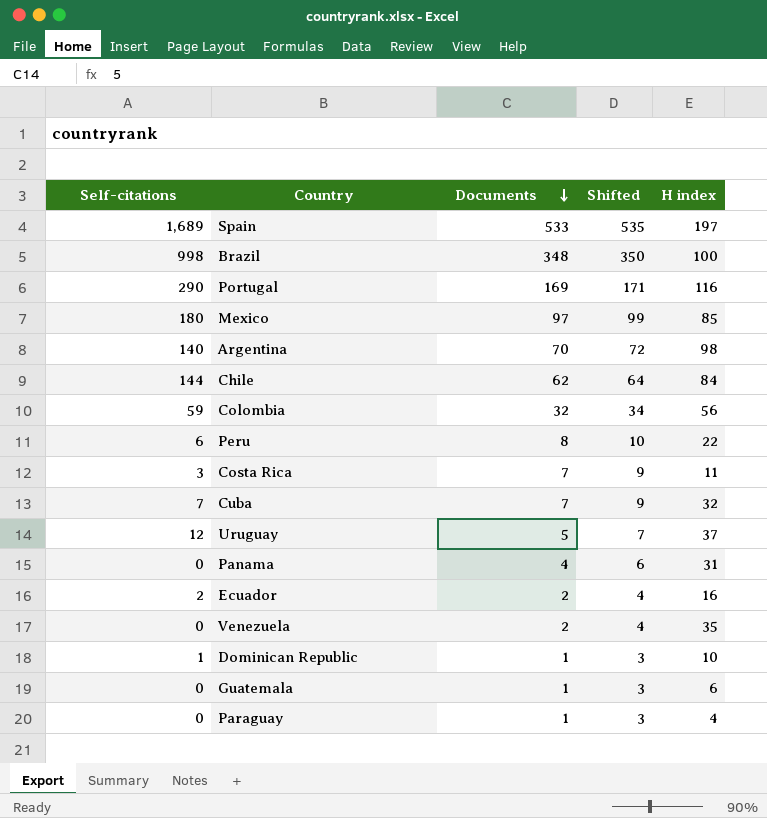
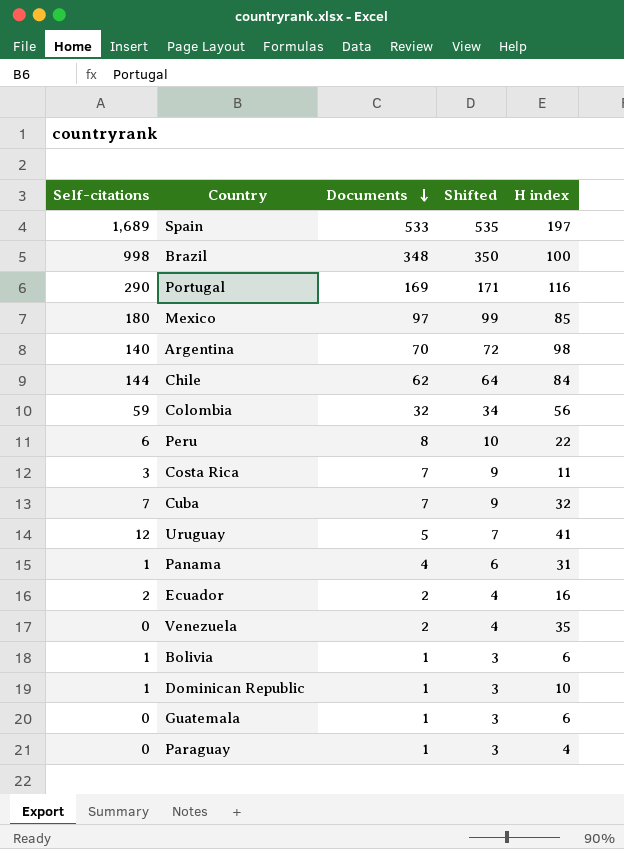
Uruguay | H index: 37 -> 41
Panama | Self-citations: 0 -> 1
row Bolivia: none -> 1 | 1 | 3 | 6

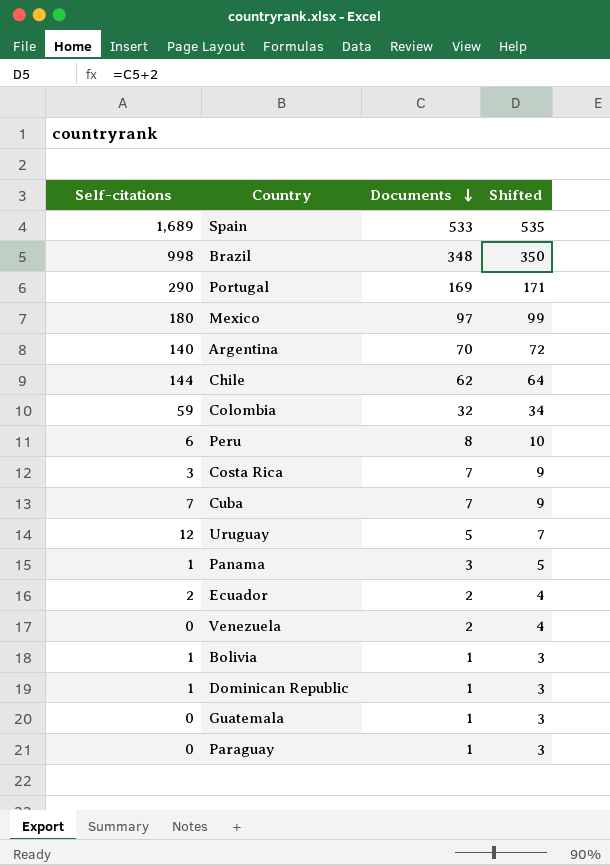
column H index | position: 5 -> none
Panama | Documents: 4 -> 3
Panama | Shifted: 6 -> 5

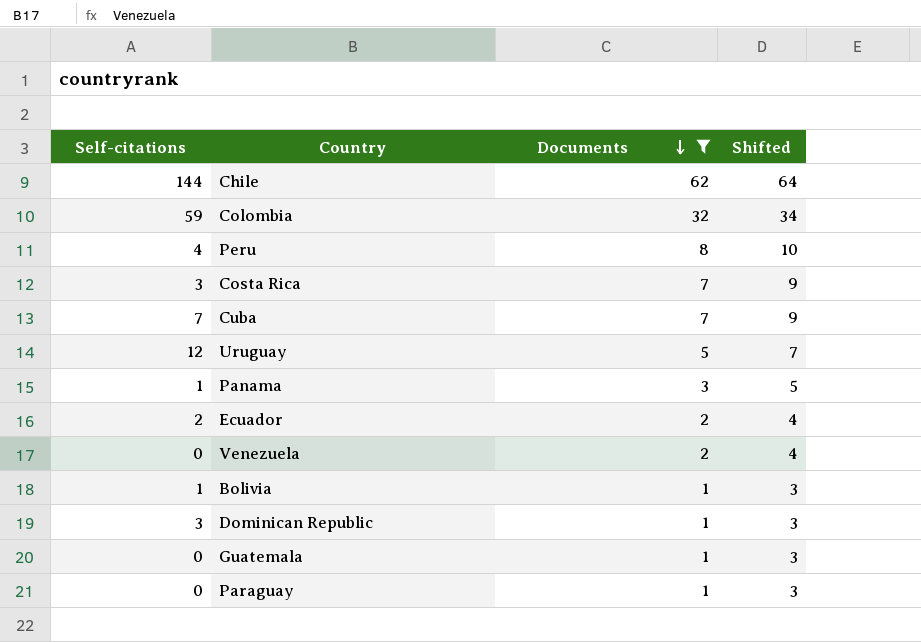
filter: none -> Documents <= 62
Peru | Self-citations: 6 -> 4
Dominican Republic | Self-citations: 1 -> 3

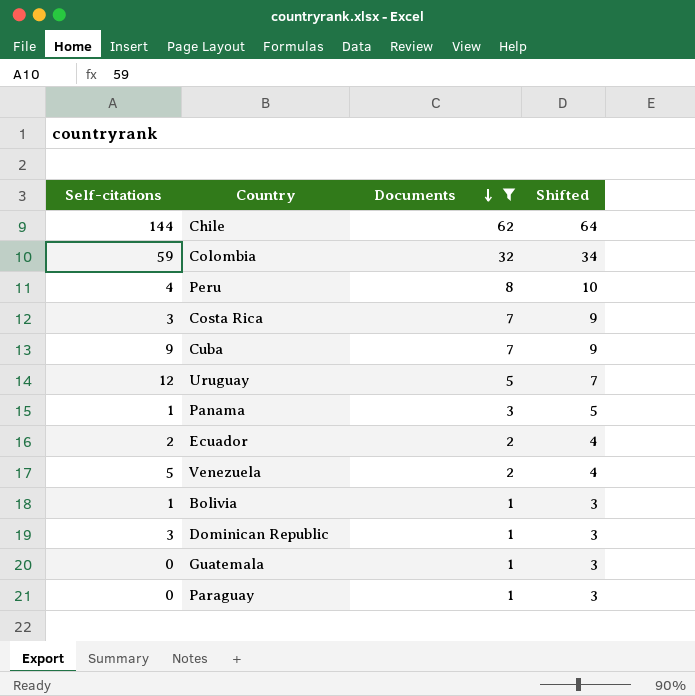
Cuba | Self-citations: 7 -> 9
Venezuela | Self-citations: 0 -> 5

